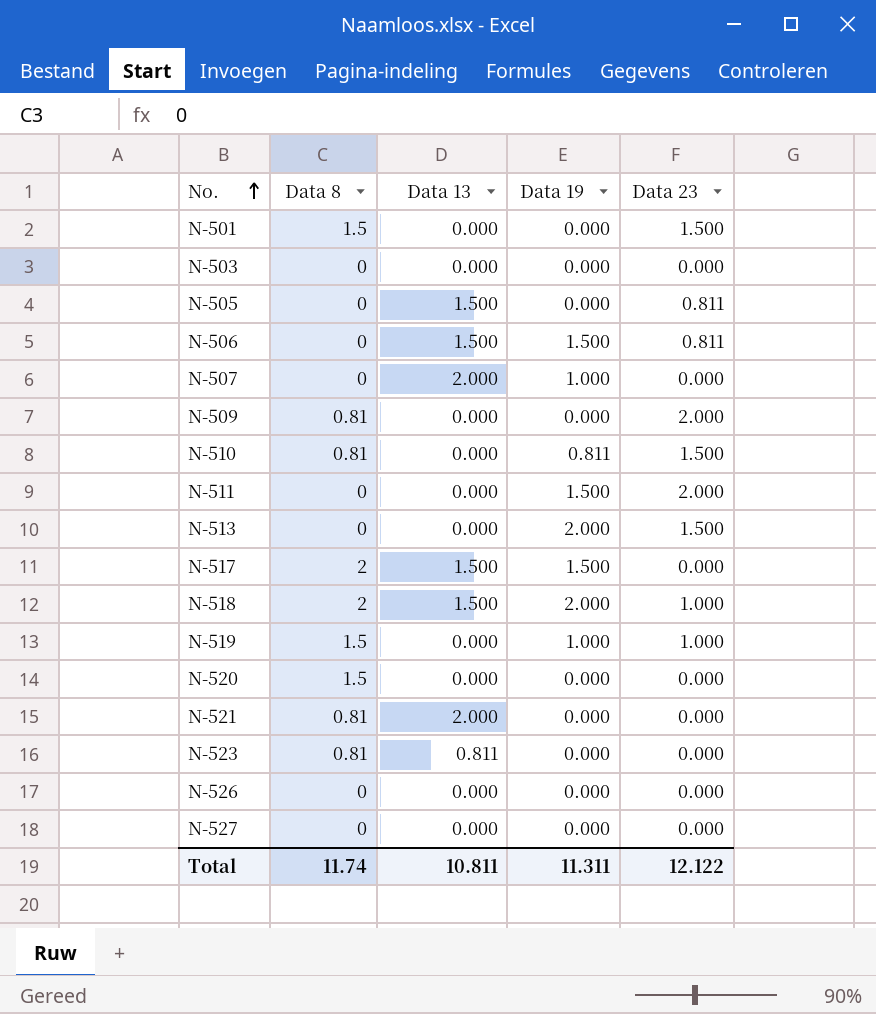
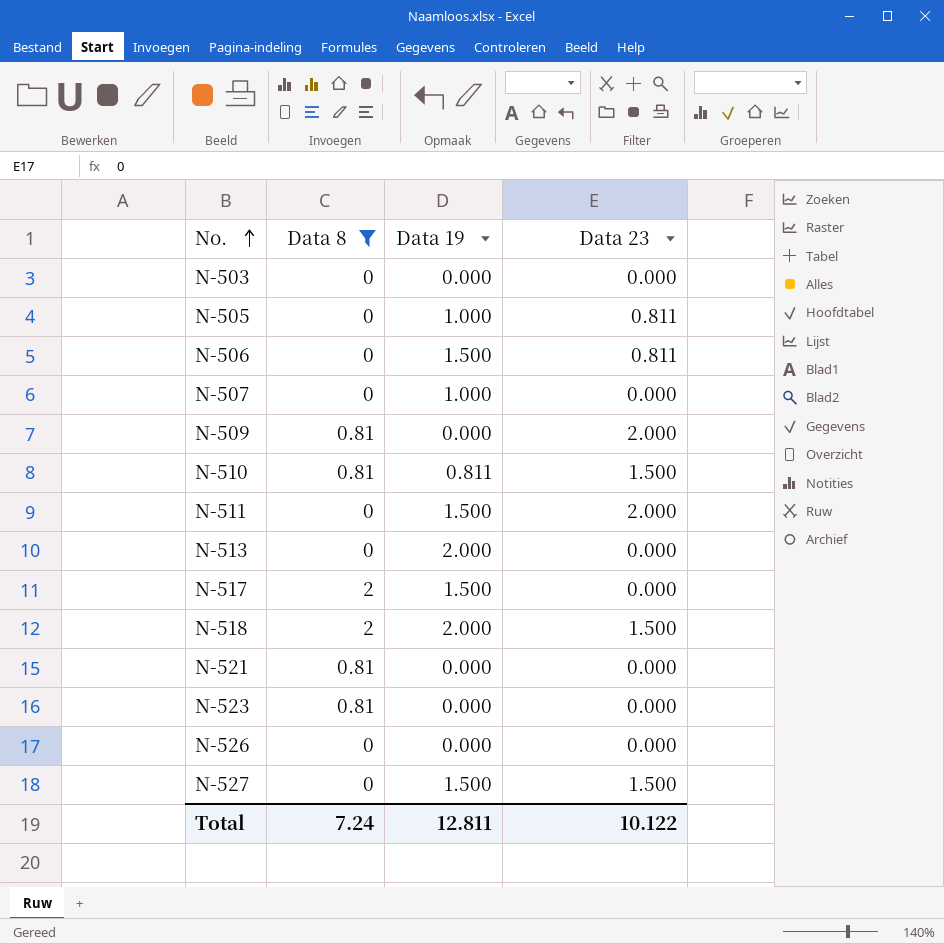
filter: none -> Data 8 != 1.5
column Data 13 | position: 3 -> none
N-505 | Data 19: 0.000 -> 1.000
N-513 | Data 23: 1.500 -> 0.000
N-518 | Data 23: 1.000 -> 1.500
N-527 | Data 19: 0.000 -> 1.500
N-527 | Data 23: 0.000 -> 1.500
Total | Data 8: 11.74 -> 7.24
Total | Data 19: 11.311 -> 12.811
Total | Data 23: 12.122 -> 10.122

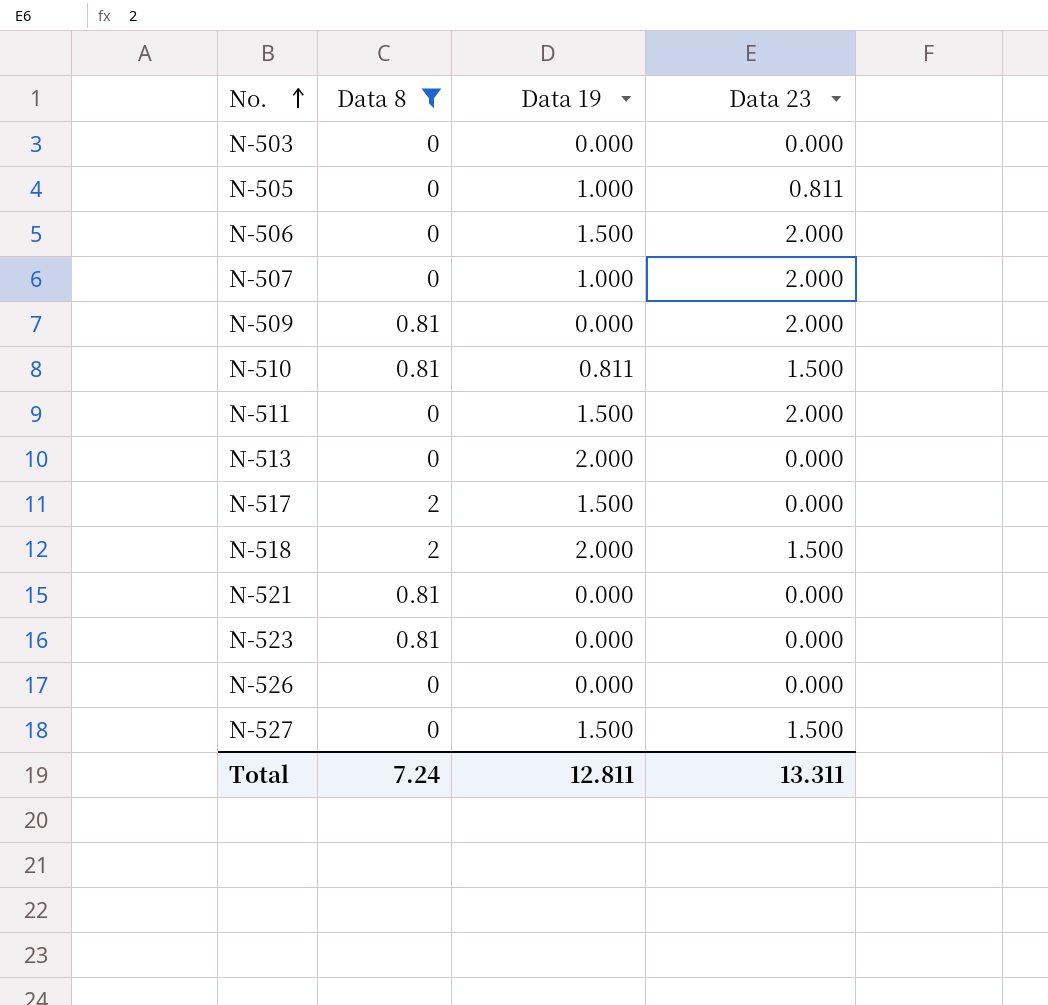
N-506 | Data 23: 0.811 -> 2.000
N-507 | Data 23: 0.000 -> 2.000
Total | Data 23: 10.122 -> 13.311

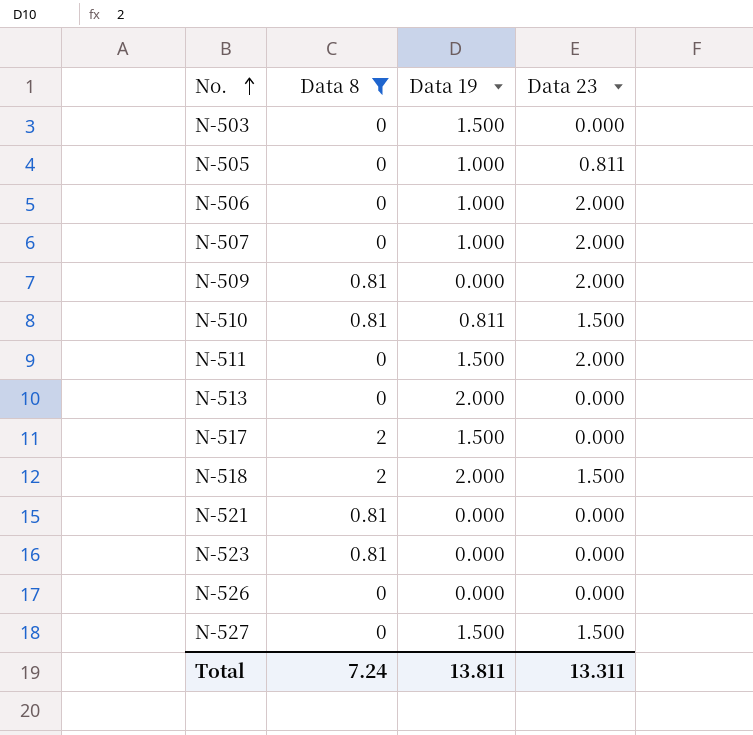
N-503 | Data 19: 0.000 -> 1.500
N-506 | Data 19: 1.500 -> 1.000
Total | Data 19: 12.811 -> 13.811

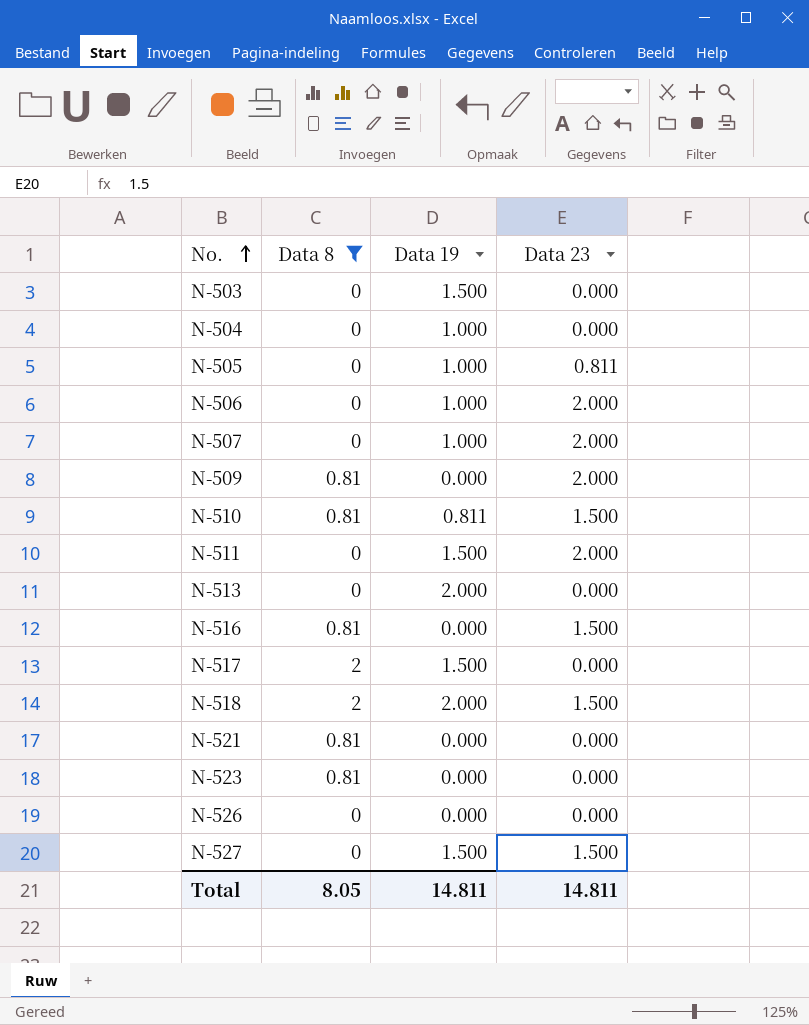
row N-504: none -> 0 | 1.000 | 0.000
row N-516: none -> 0.81 | 0.000 | 1.500
Total | Data 8: 7.24 -> 8.05
Total | Data 19: 13.811 -> 14.811
Total | Data 23: 13.311 -> 14.811

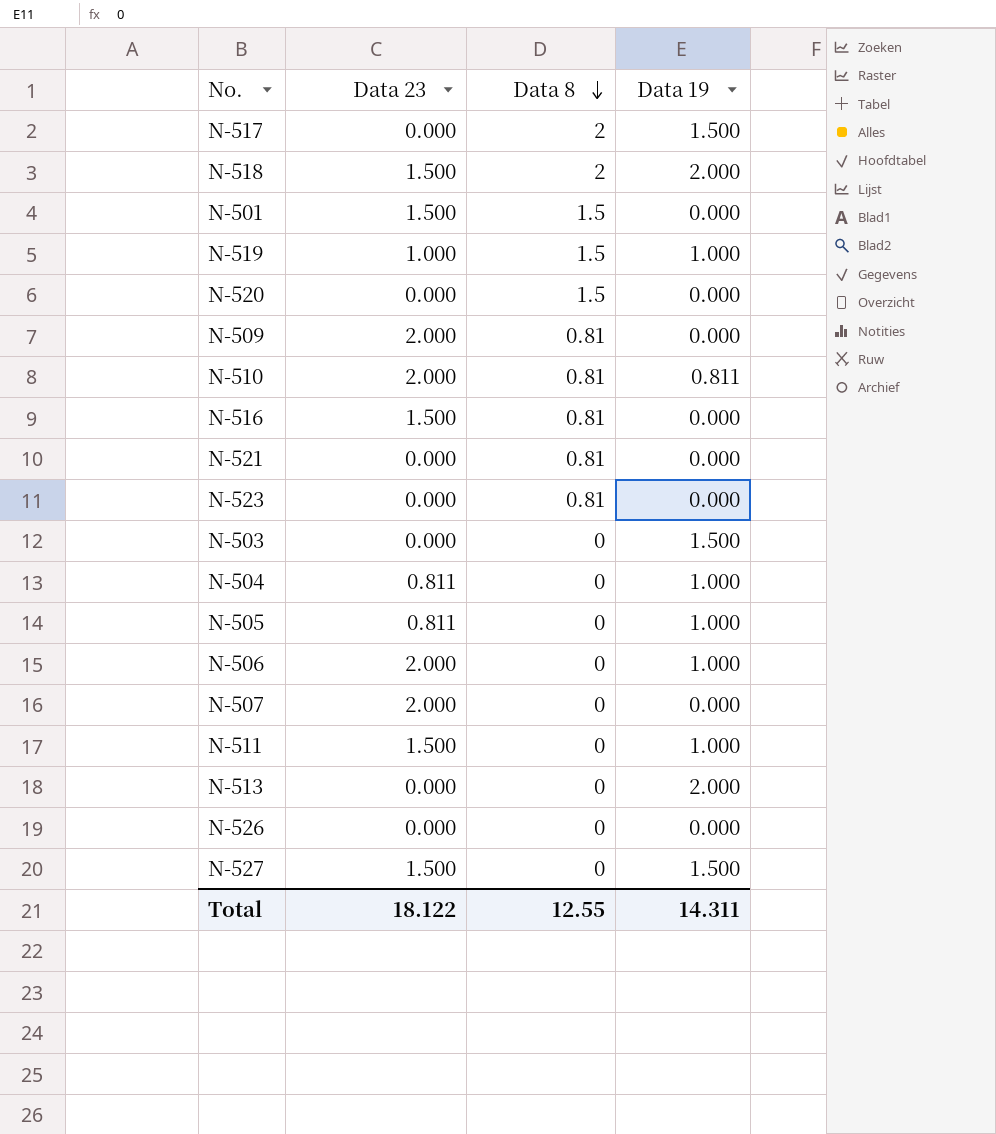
filter: Data 8 != 1.5 -> none
row order: No. ascending -> Data 8 descending
column Data 23 | position: 4 -> 2
N-510 | Data 23: 1.500 -> 2.000
N-504 | Data 23: 0.000 -> 0.811
N-507 | Data 19: 1.000 -> 0.000
N-511 | Data 23: 2.000 -> 1.500
N-511 | Data 19: 1.500 -> 1.000
Total | Data 23: 14.811 -> 18.122
Total | Data 8: 8.05 -> 12.55
Total | Data 19: 14.811 -> 14.311

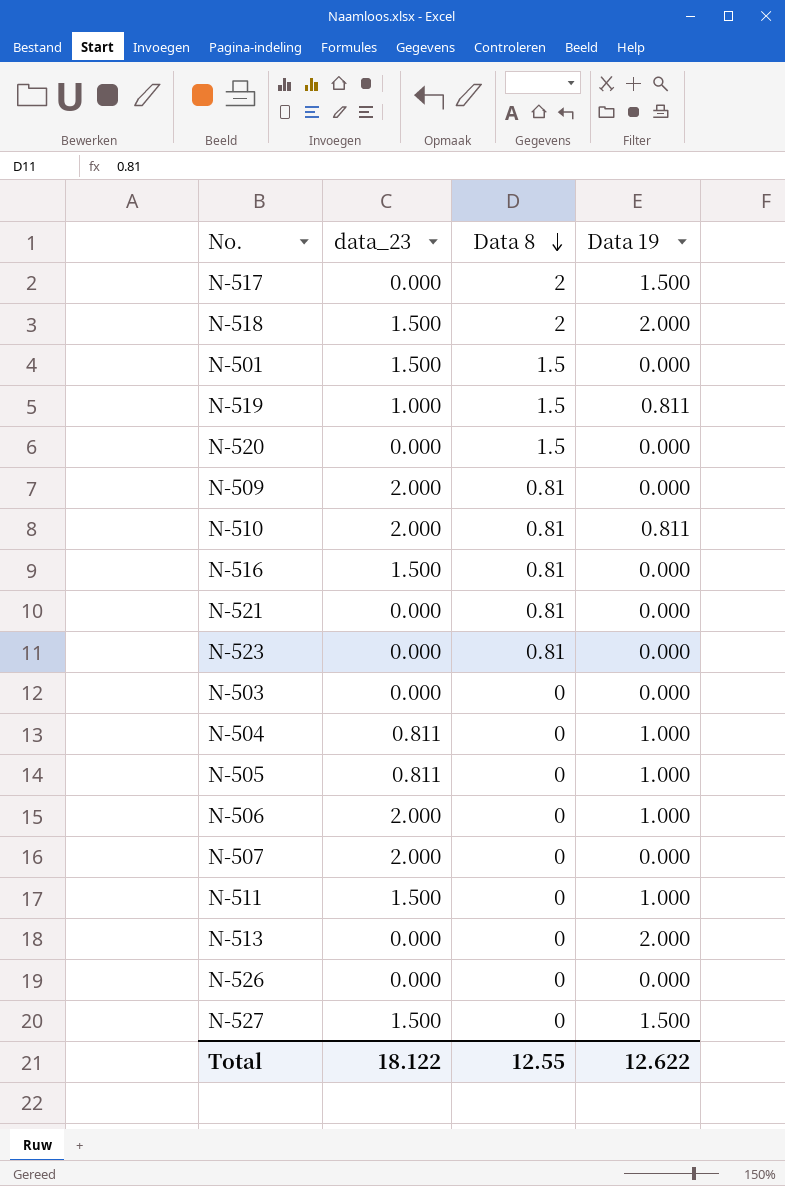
column name: Data 23 -> data_23
N-519 | Data 19: 1.000 -> 0.811
N-503 | Data 19: 1.500 -> 0.000
Total | Data 19: 14.311 -> 12.622

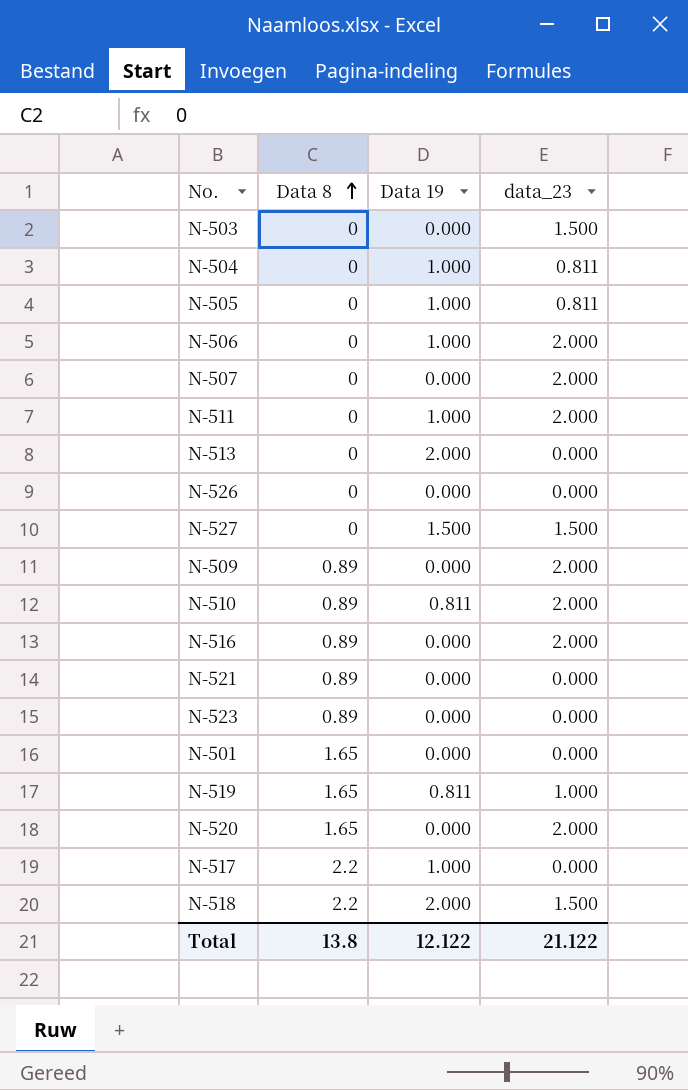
row order: Data 8 descending -> Data 8 ascending
column data_23 | position: 2 -> 4
N-503 | data_23: 0.000 -> 1.500
N-511 | data_23: 1.500 -> 2.000
N-509 | Data 8: 0.81 -> 0.89
N-510 | Data 8: 0.81 -> 0.89
N-516 | Data 8: 0.81 -> 0.89
N-516 | data_23: 1.500 -> 2.000
N-521 | Data 8: 0.81 -> 0.89
N-523 | Data 8: 0.81 -> 0.89
N-501 | Data 8: 1.5 -> 1.65
N-501 | data_23: 1.500 -> 0.000
N-519 | Data 8: 1.5 -> 1.65
N-520 | Data 8: 1.5 -> 1.65
N-520 | data_23: 0.000 -> 2.000
N-517 | Data 8: 2 -> 2.2
N-517 | Data 19: 1.500 -> 1.000
N-518 | Data 8: 2 -> 2.2
Total | Data 8: 12.55 -> 13.8
Total | Data 19: 12.622 -> 12.122
Total | data_23: 18.122 -> 21.122

